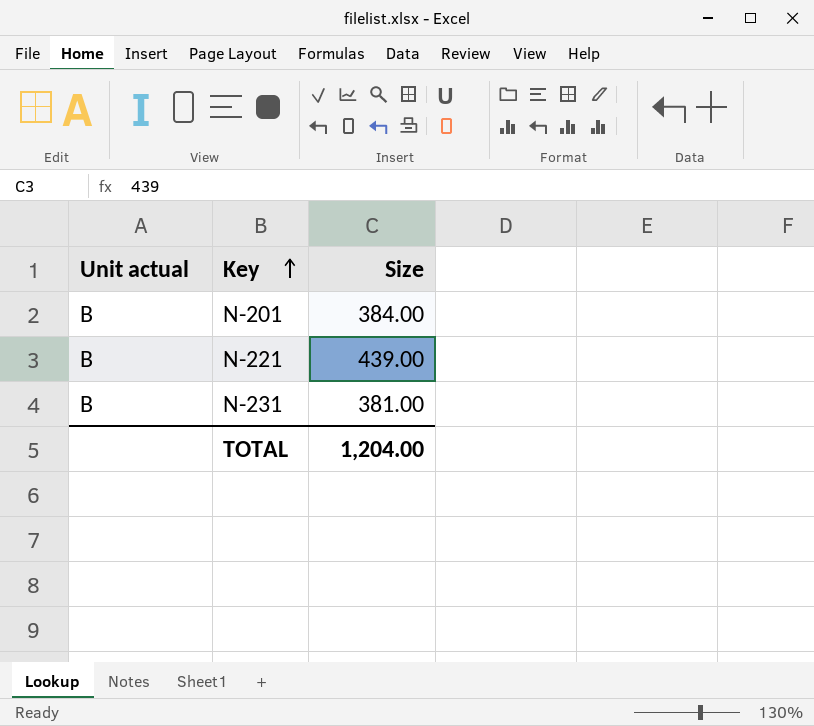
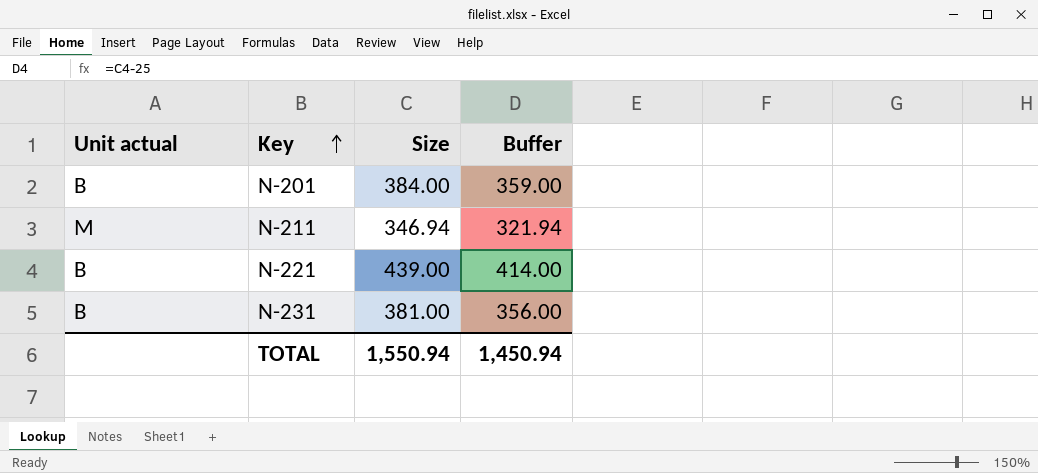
column Buffer | formula: none -> [Size] - 25
row N-211: none -> M | 346.94 | 321.94
TOTAL | Size: 1,204.00 -> 1,550.94

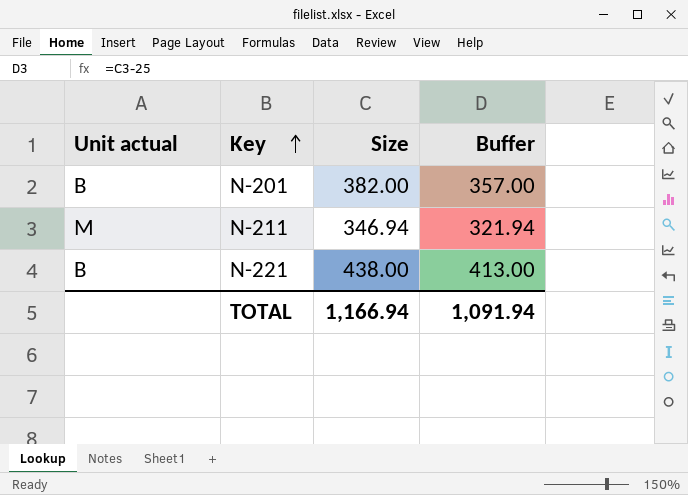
row N-231: B | 381.00 | 356.00 -> none
N-201 | Size: 384.00 -> 382.00
N-201 | Buffer: 359.00 -> 357.00
N-221 | Size: 439.00 -> 438.00
N-221 | Buffer: 414.00 -> 413.00
TOTAL | Size: 1,550.94 -> 1,166.94
TOTAL | Buffer: 1,450.94 -> 1,091.94

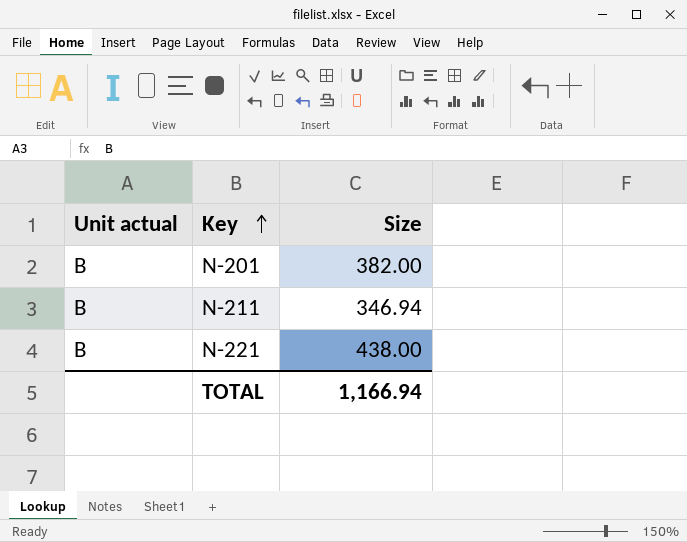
column Buffer | formula: [Size] - 25 -> none
N-211 | Unit actual: M -> B

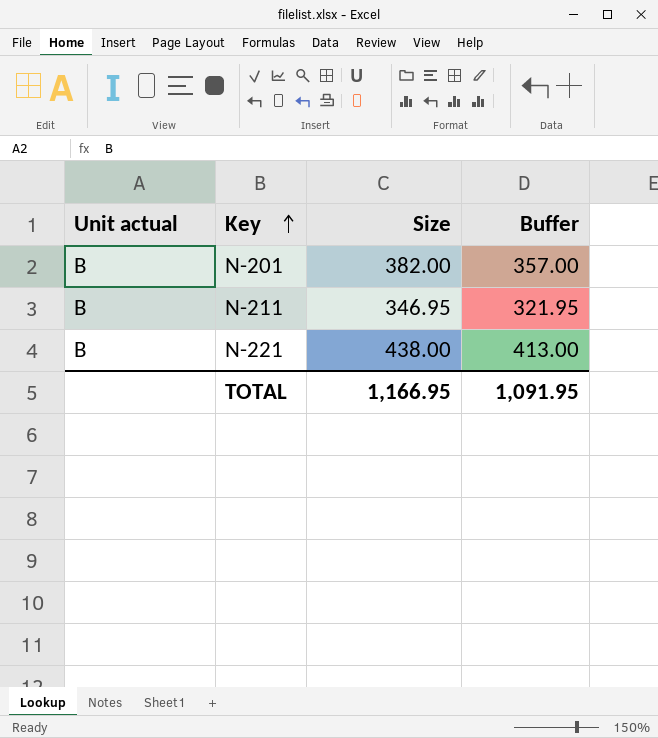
column Buffer | formula: none -> [Size] - 25
N-211 | Size: 346.94 -> 346.95
TOTAL | Size: 1,166.94 -> 1,166.95

